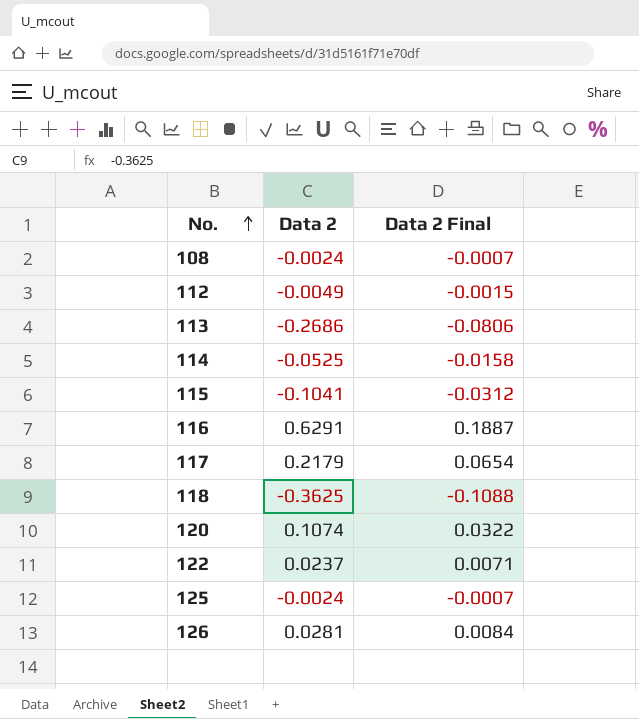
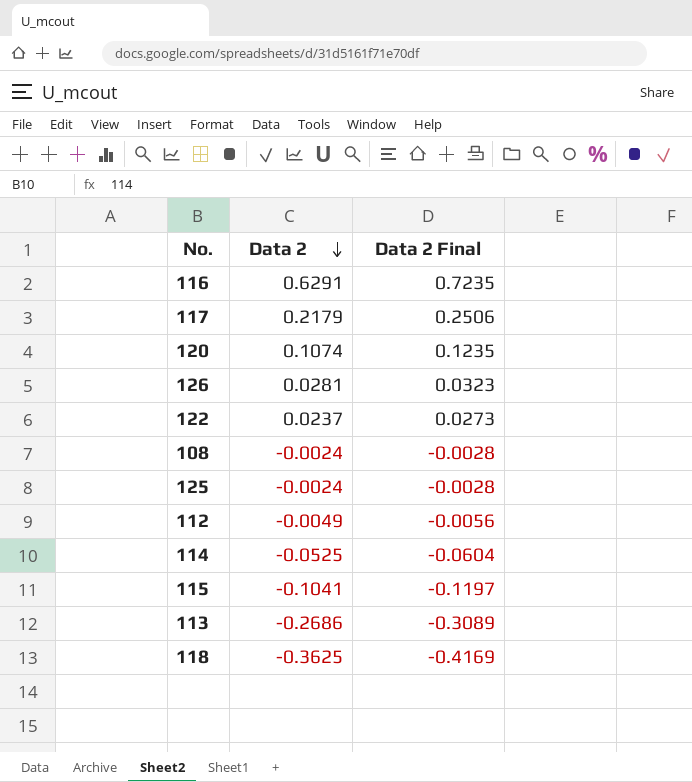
row order: No. ascending -> Data 2 descending
column Data 2 Final | formula: [Data 2] * 0.3 -> [Data 2] * 1.15

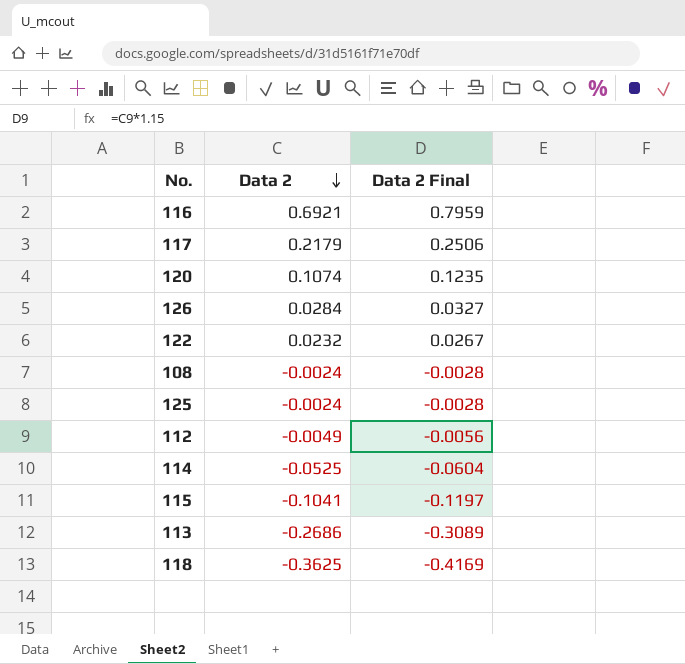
116 | Data 2: 0.6291 -> 0.6921
116 | Data 2 Final: 0.7235 -> 0.7959
126 | Data 2: 0.0281 -> 0.0284
126 | Data 2 Final: 0.0323 -> 0.0327
122 | Data 2: 0.0237 -> 0.0232
122 | Data 2 Final: 0.0273 -> 0.0267

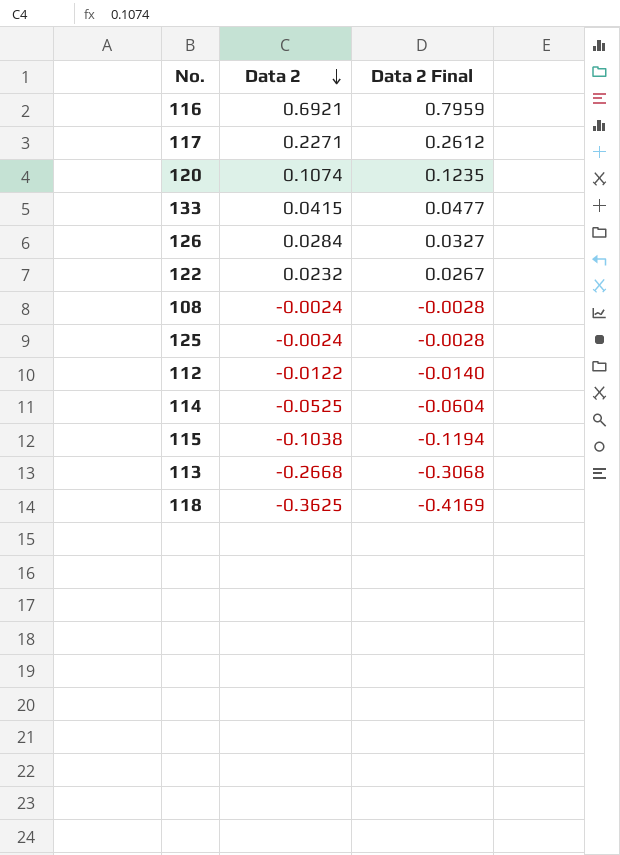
117 | Data 2: 0.2179 -> 0.2271
117 | Data 2 Final: 0.2506 -> 0.2612
row 133: none -> 0.0415 | 0.0477
112 | Data 2: -0.0049 -> -0.0122
112 | Data 2 Final: -0.0056 -> -0.0140
115 | Data 2: -0.1041 -> -0.1038
115 | Data 2 Final: -0.1197 -> -0.1194
113 | Data 2: -0.2686 -> -0.2668
113 | Data 2 Final: -0.3089 -> -0.3068

